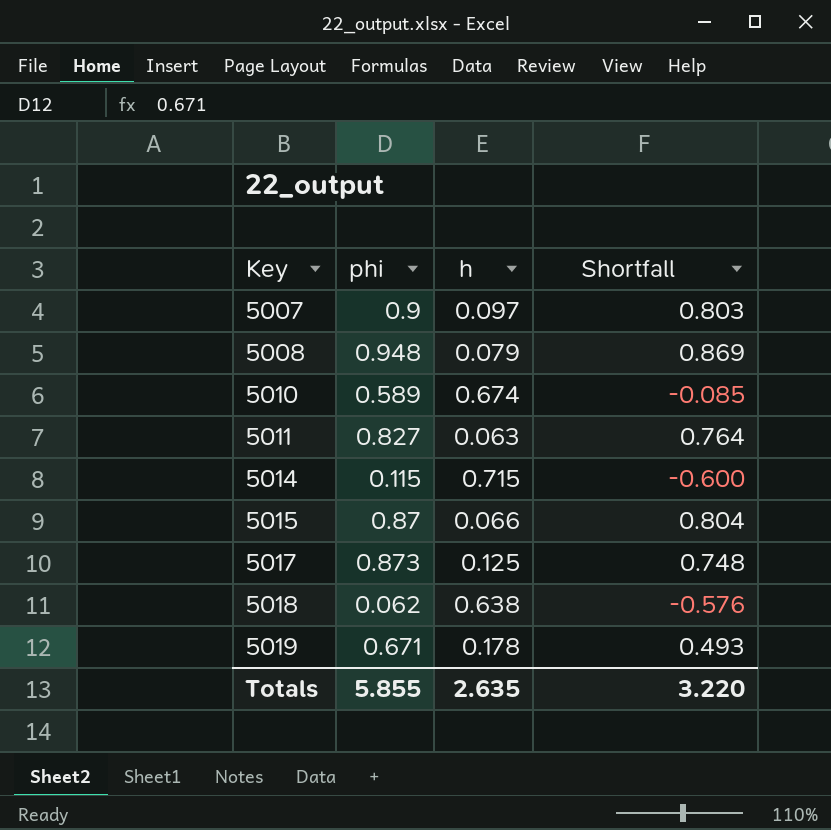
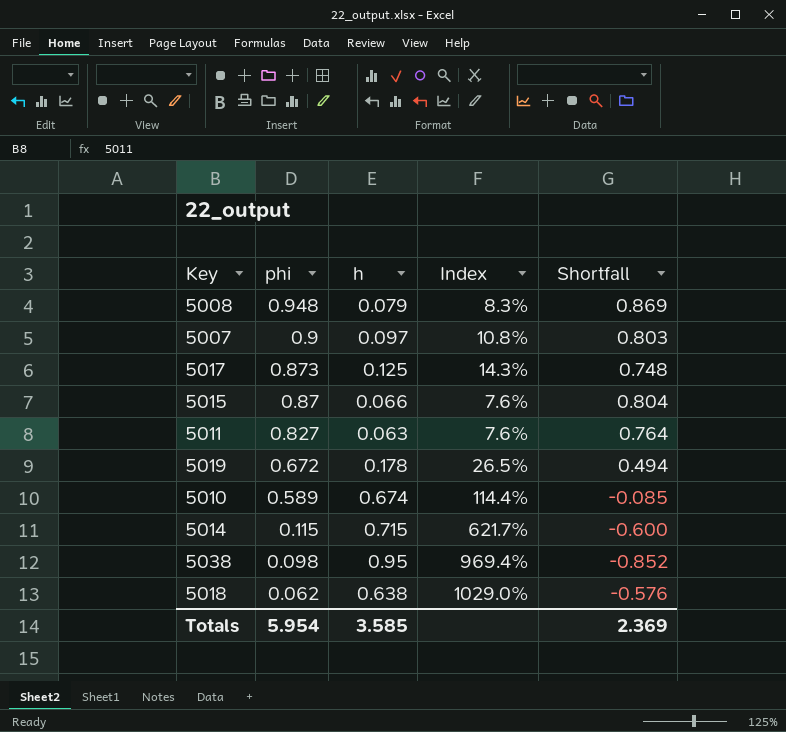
row order: Key ascending -> phi descending
column Index | formula: none -> [h] / [phi]
5019 | phi: 0.671 -> 0.672
5019 | Shortfall: 0.493 -> 0.494
row 5038: none -> 0.098 | 0.95 | 969.4% | -0.852
Totals | phi: 5.855 -> 5.954
Totals | h: 2.635 -> 3.585
Totals | Shortfall: 3.220 -> 2.369

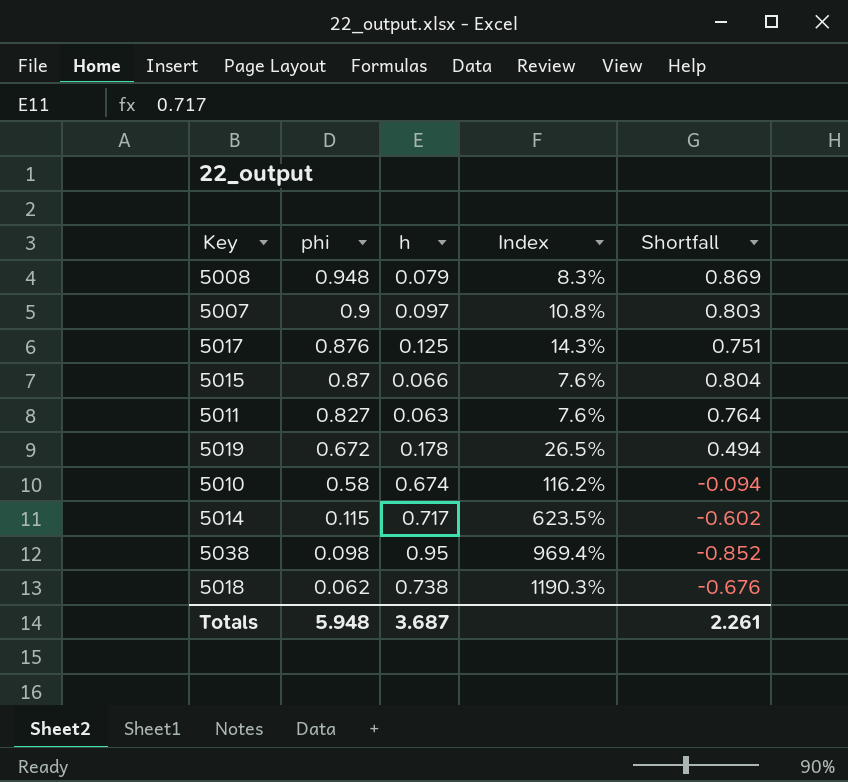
5017 | phi: 0.873 -> 0.876
5017 | Shortfall: 0.748 -> 0.751
5010 | phi: 0.589 -> 0.58
5010 | Index: 114.4% -> 116.2%
5010 | Shortfall: -0.085 -> -0.094
5014 | h: 0.715 -> 0.717
5014 | Index: 621.7% -> 623.5%
5014 | Shortfall: -0.600 -> -0.602
5018 | h: 0.638 -> 0.738
5018 | Index: 1029.0% -> 1190.3%
5018 | Shortfall: -0.576 -> -0.676
Totals | phi: 5.954 -> 5.948
Totals | h: 3.585 -> 3.687
Totals | Shortfall: 2.369 -> 2.261

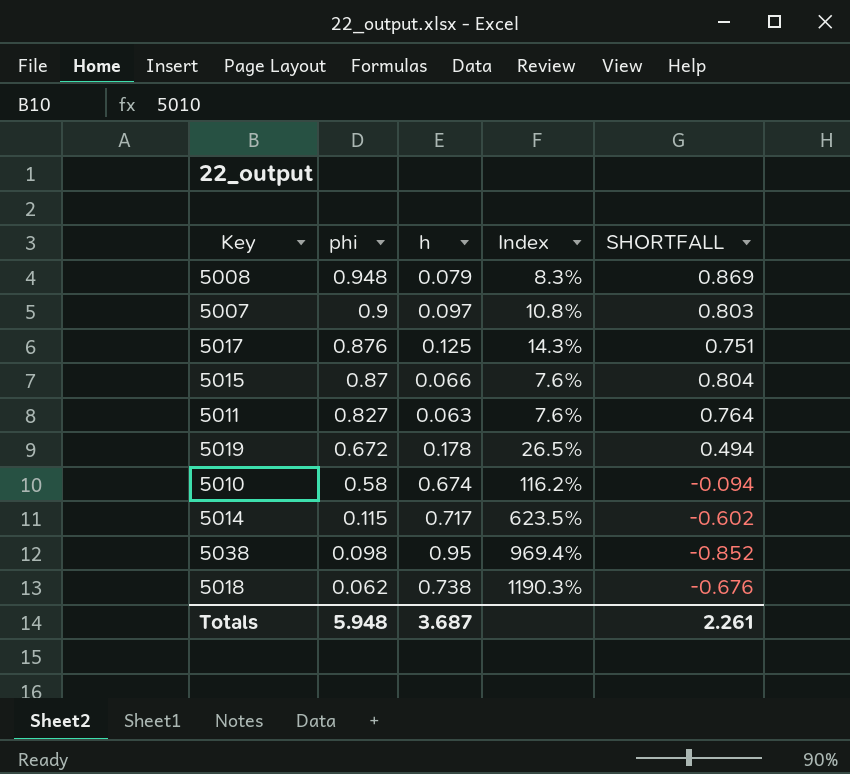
column name: Shortfall -> SHORTFALL

